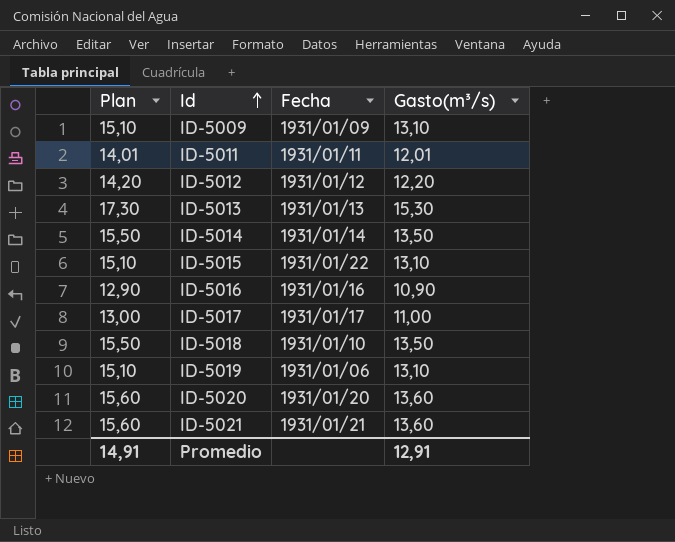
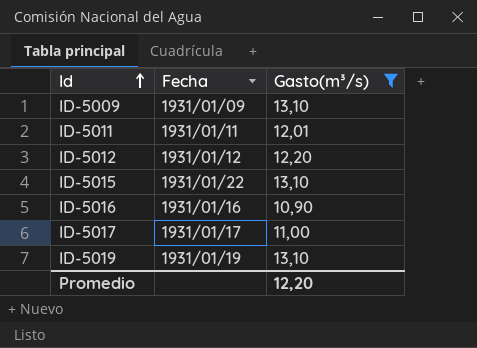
filter: none -> Gasto(m³/s) <= 13,10
column Plan | formula: [Gasto(m³/s)] + 2 -> none
ID-5019 | Fecha: 1931/01/06 -> 1931/01/19
Promedio | Gasto(m³/s): 12,91 -> 12,20

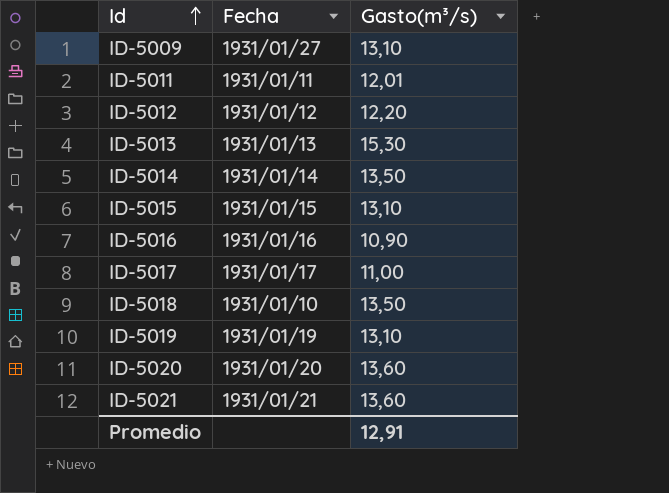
filter: Gasto(m³/s) <= 13,10 -> none
ID-5009 | Fecha: 1931/01/09 -> 1931/01/27
ID-5015 | Fecha: 1931/01/22 -> 1931/01/15
Promedio | Gasto(m³/s): 12,20 -> 12,91

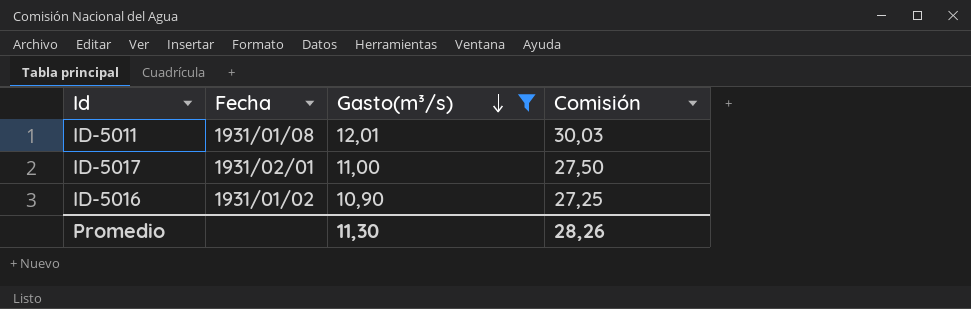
filter: none -> Gasto(m³/s) <= 12,01
row order: Id ascending -> Gasto(m³/s) descending
column Comisión | formula: none -> [Gasto(m³/s)] * 2,5
ID-5011 | Fecha: 1931/01/11 -> 1931/01/08
ID-5017 | Fecha: 1931/01/17 -> 1931/02/01
ID-5016 | Fecha: 1931/01/16 -> 1931/01/02
Promedio | Gasto(m³/s): 12,91 -> 11,30

